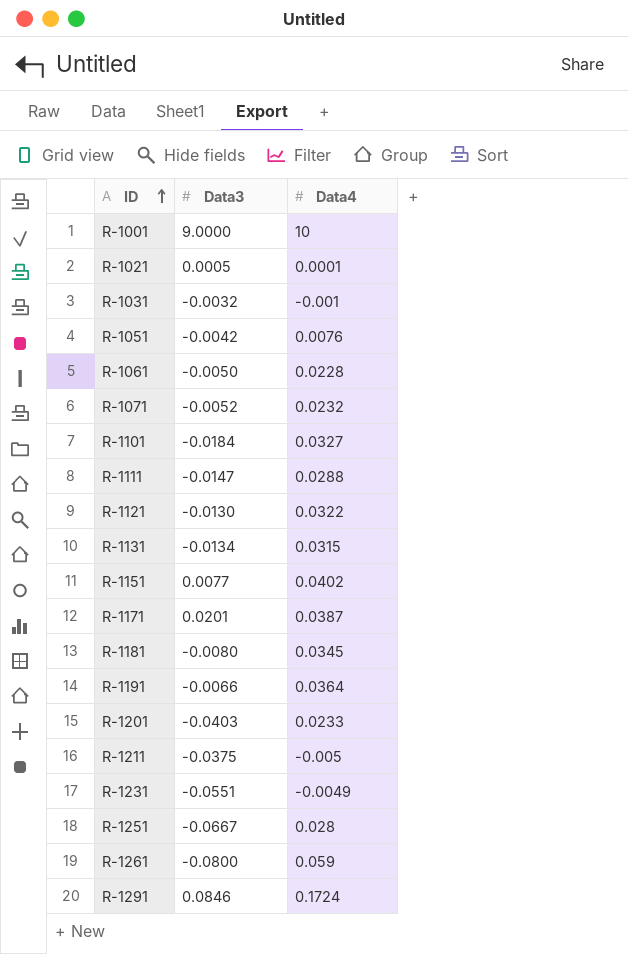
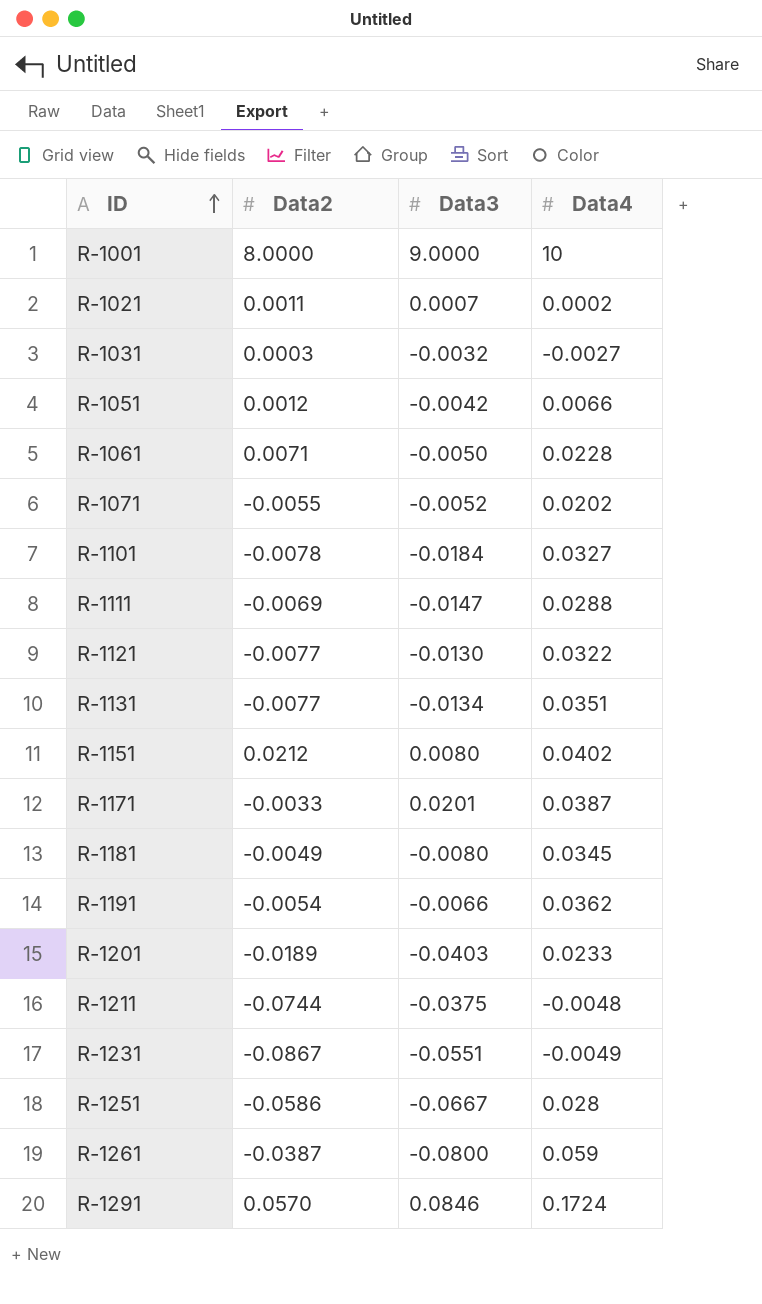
column Data2 | position: none -> 2
R-1021 | Data3: 0.0005 -> 0.0007
R-1021 | Data4: 0.0001 -> 0.0002
R-1031 | Data4: -0.001 -> -0.0027
R-1051 | Data4: 0.0076 -> 0.0066
R-1071 | Data4: 0.0232 -> 0.0202
R-1131 | Data4: 0.0315 -> 0.0351
R-1151 | Data3: 0.0077 -> 0.0080
R-1191 | Data4: 0.0364 -> 0.0362
R-1211 | Data4: -0.005 -> -0.0048

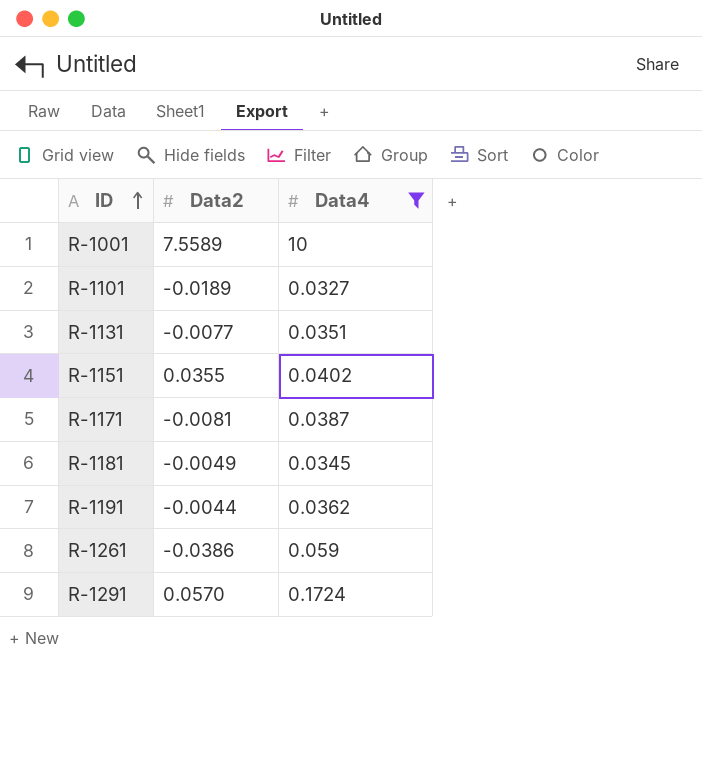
filter: none -> Data4 >= 0.0327
column Data3 | position: 3 -> none
R-1001 | Data2: 8.0000 -> 7.5589
R-1101 | Data2: -0.0078 -> -0.0189
R-1151 | Data2: 0.0212 -> 0.0355
R-1171 | Data2: -0.0033 -> -0.0081
R-1191 | Data2: -0.0054 -> -0.0044
R-1261 | Data2: -0.0387 -> -0.0386

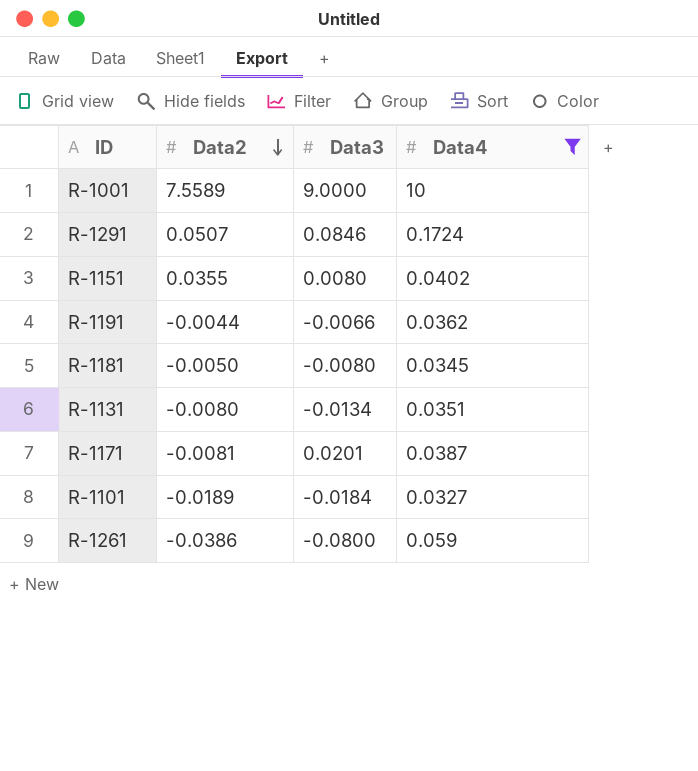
row order: ID ascending -> Data2 descending
column Data3 | position: none -> 3
R-1291 | Data2: 0.0570 -> 0.0507
R-1181 | Data2: -0.0049 -> -0.0050
R-1131 | Data2: -0.0077 -> -0.0080

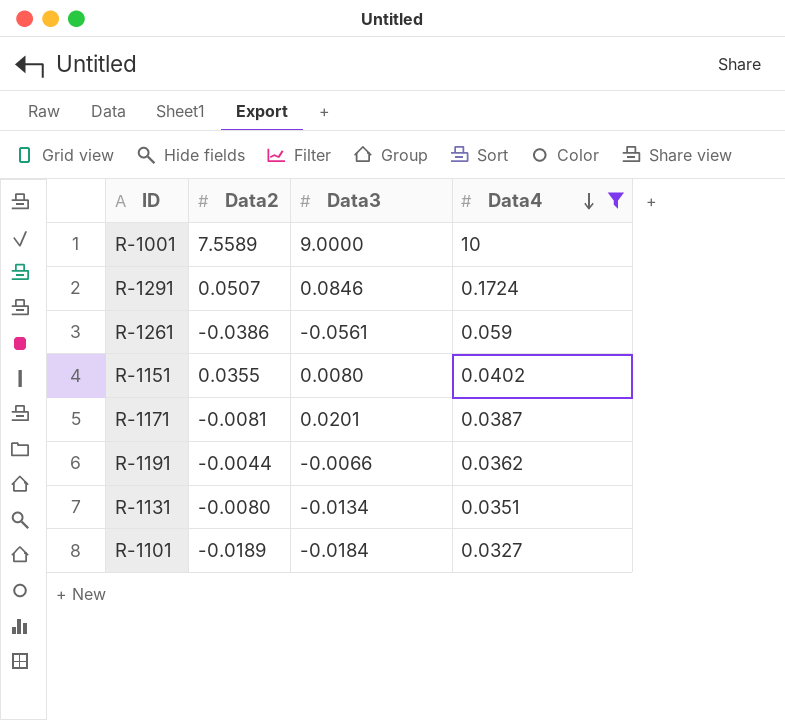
row order: Data2 descending -> Data4 descending
row R-1181: -0.0050 | -0.0080 | 0.0345 -> none
R-1261 | Data3: -0.0800 -> -0.0561

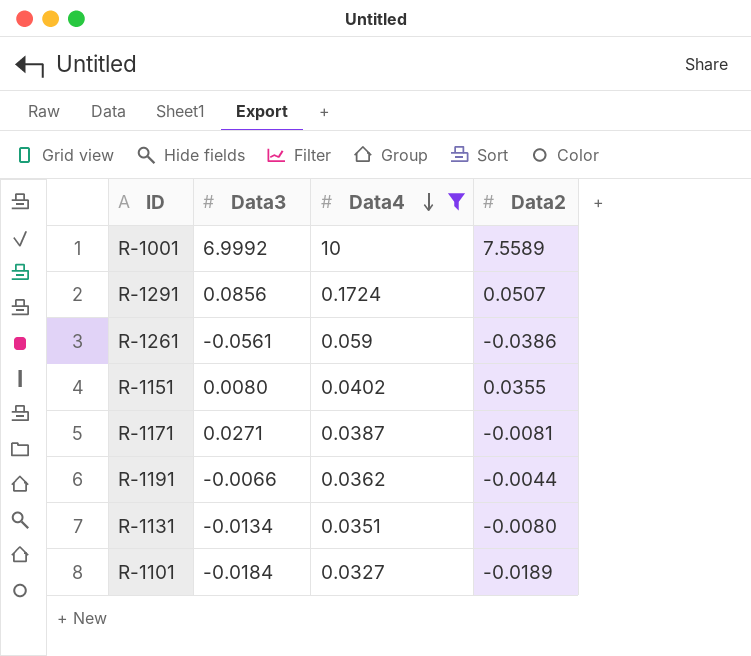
column Data2 | position: 2 -> 4
R-1001 | Data3: 9.0000 -> 6.9992
R-1291 | Data3: 0.0846 -> 0.0856
R-1171 | Data3: 0.0201 -> 0.0271

